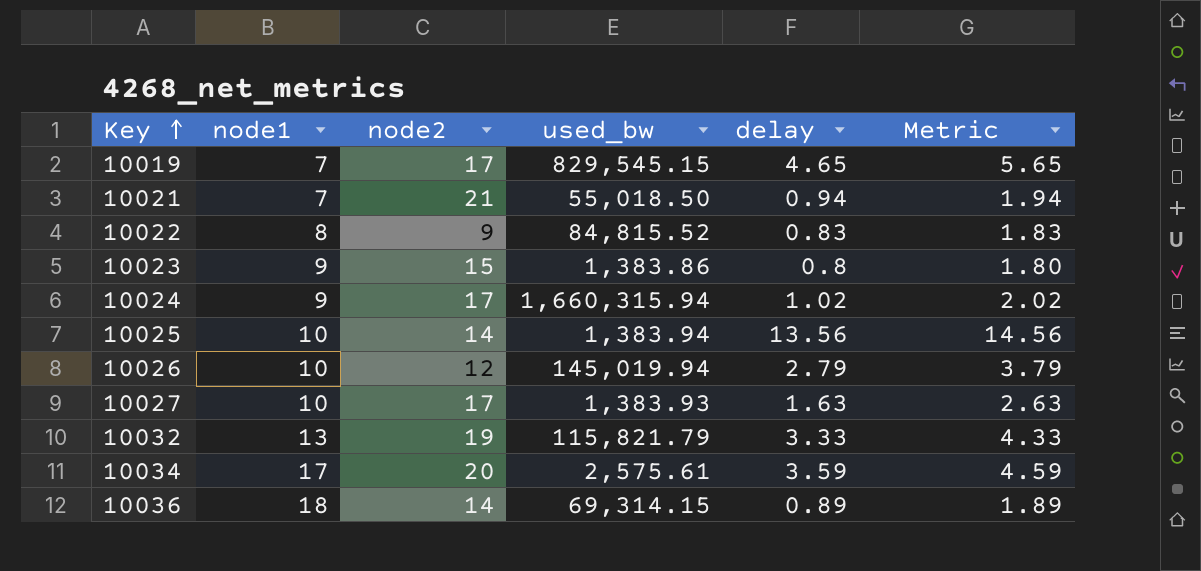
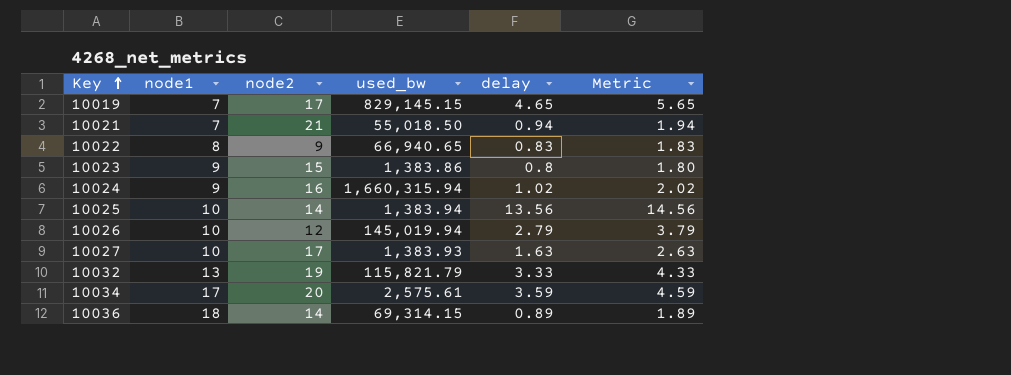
10019 | used_bw: 829,545.15 -> 829,145.15
10022 | used_bw: 84,815.52 -> 66,940.65
10024 | node2: 17 -> 16

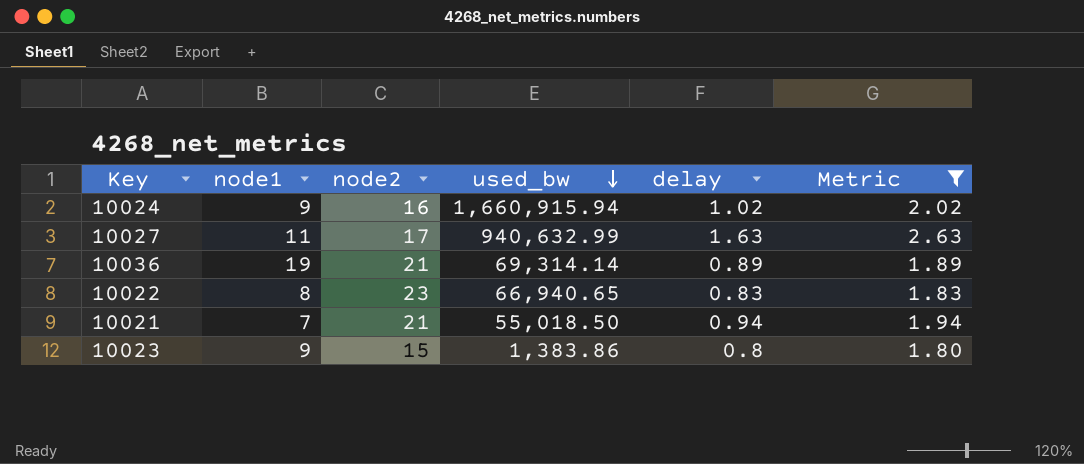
filter: none -> Metric <= 2.63
row order: Key ascending -> used_bw descending
10024 | used_bw: 1,660,315.94 -> 1,660,915.94
10027 | node1: 10 -> 11
10027 | used_bw: 1,383.93 -> 940,632.99
10036 | node1: 18 -> 19
10036 | node2: 14 -> 21
10036 | used_bw: 69,314.15 -> 69,314.14
10022 | node2: 9 -> 23

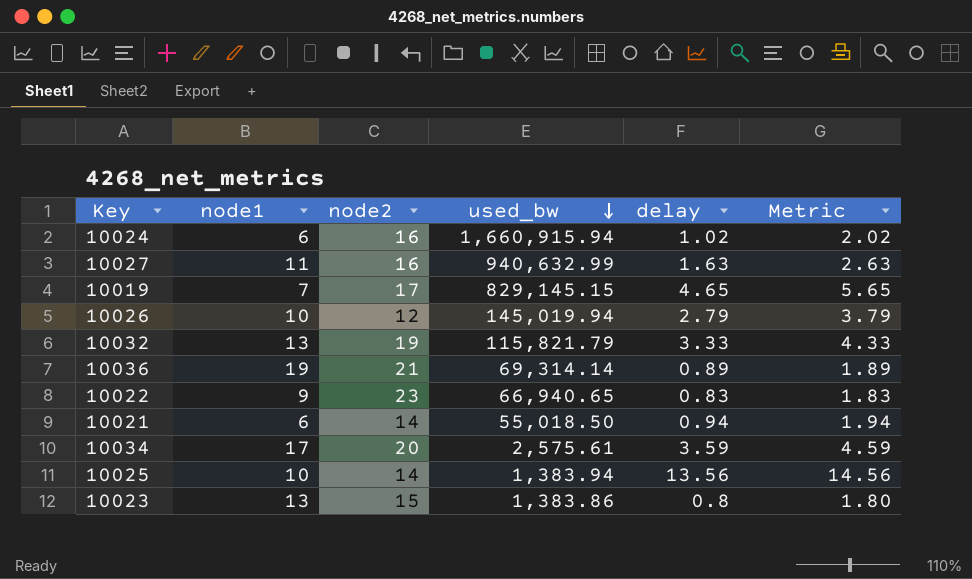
filter: Metric <= 2.63 -> none
10024 | node1: 9 -> 6
10027 | node2: 17 -> 16
10022 | node1: 8 -> 9
10021 | node1: 7 -> 6
10021 | node2: 21 -> 14
10023 | node1: 9 -> 13

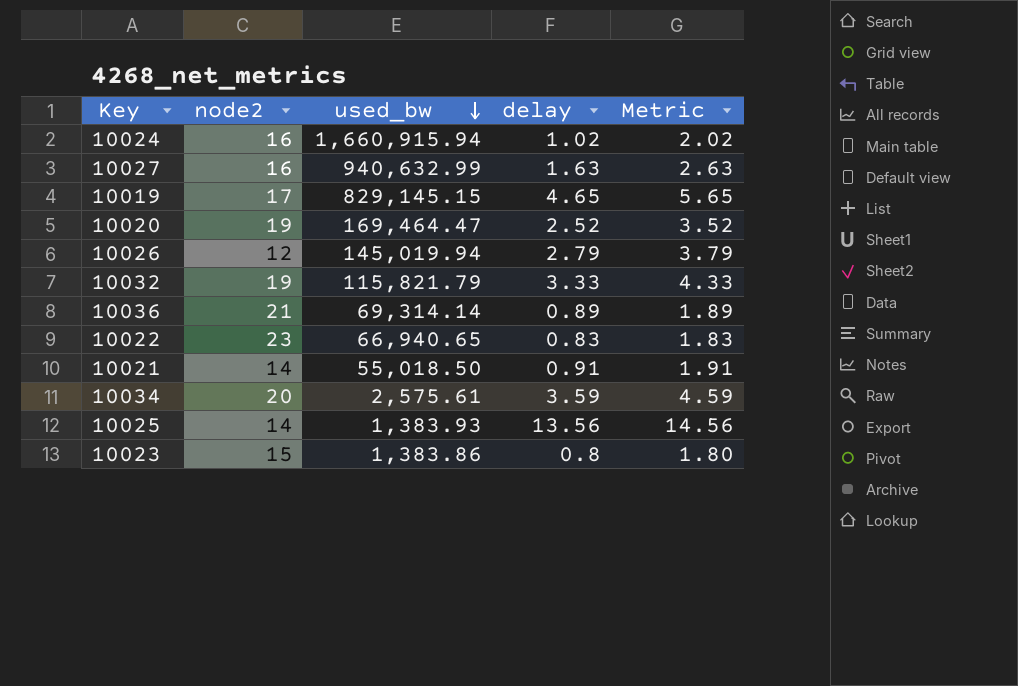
column node1 | position: 2 -> none
row 10020: none -> 19 | 169,464.47 | 2.52 | 3.52
10021 | delay: 0.94 -> 0.91
10021 | Metric: 1.94 -> 1.91
10025 | used_bw: 1,383.94 -> 1,383.93

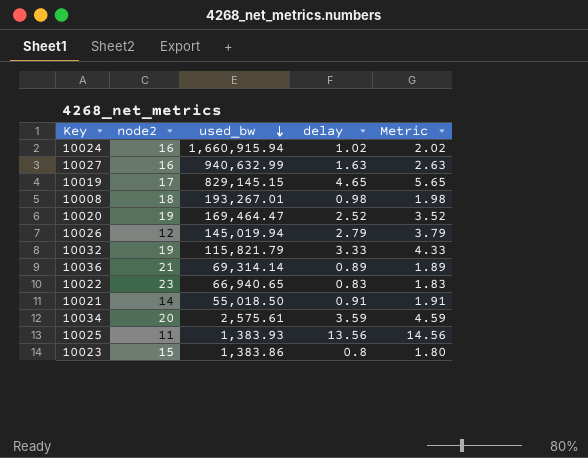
row 10008: none -> 18 | 193,267.01 | 0.98 | 1.98
10025 | node2: 14 -> 11

